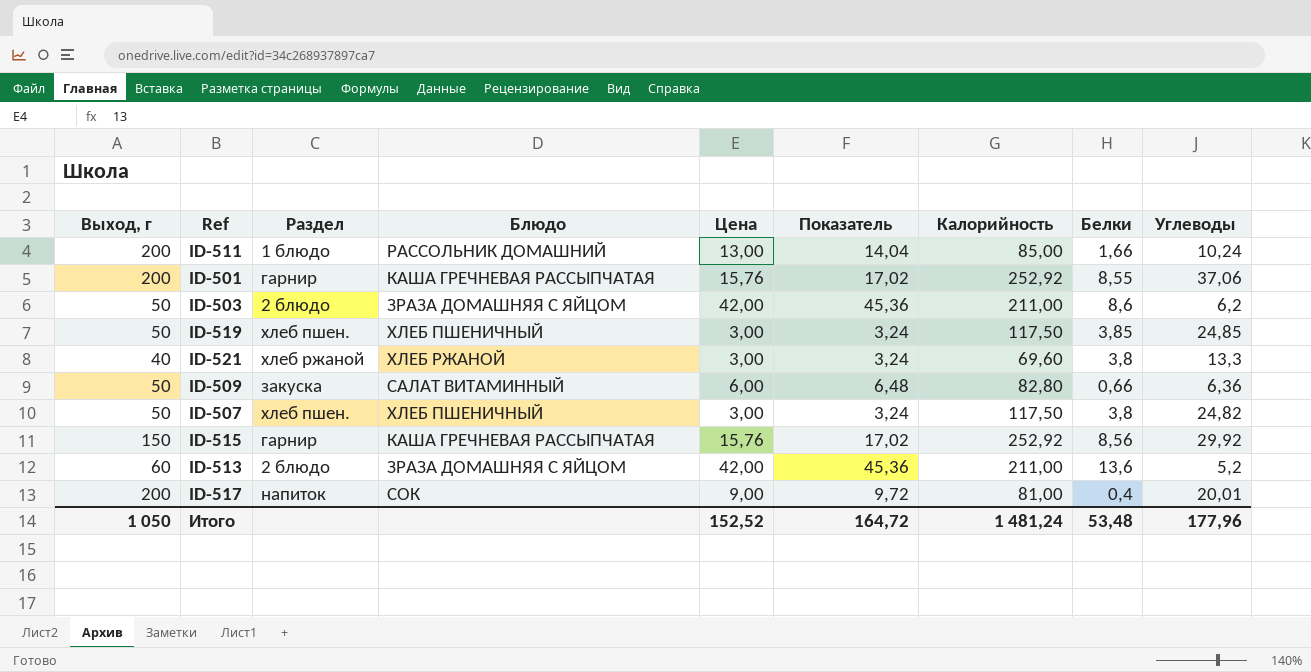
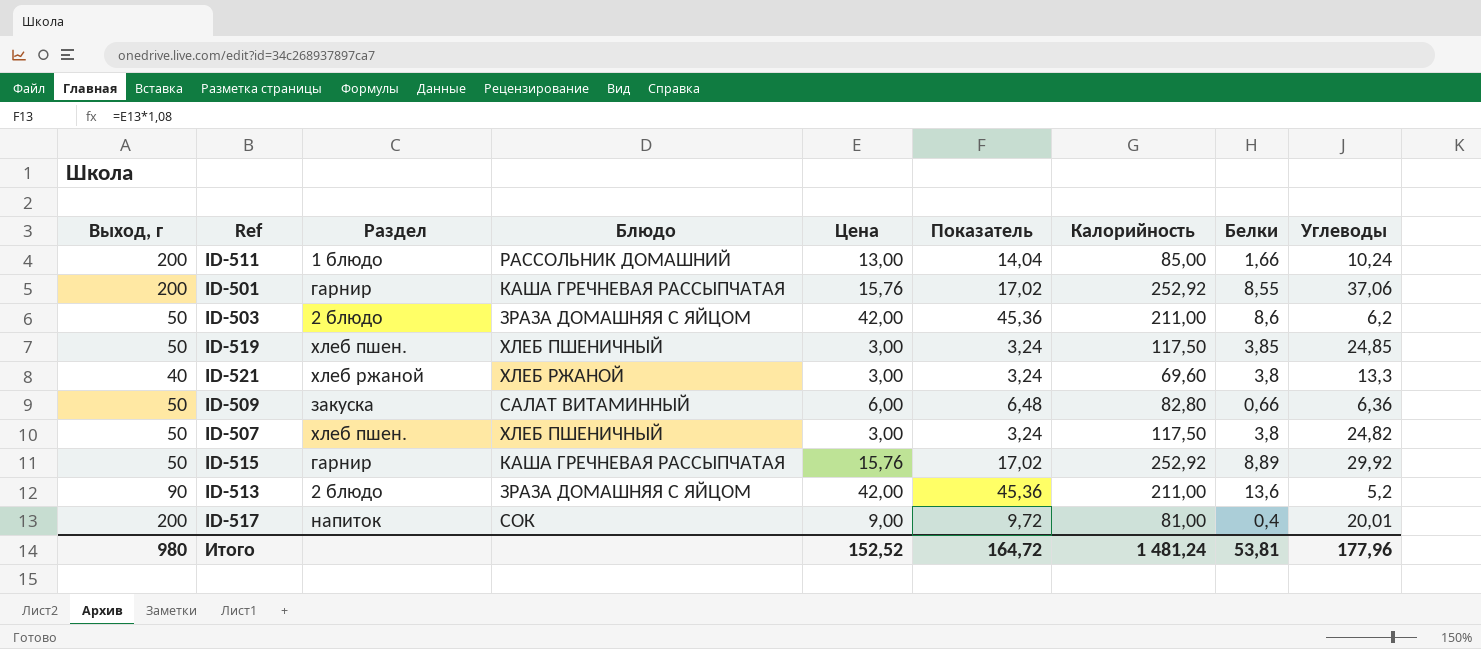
ID-515 | Выход, г: 150 -> 50
ID-515 | Белки: 8,56 -> 8,89
ID-513 | Выход, г: 60 -> 90
Итого | Выход, г: 1 050 -> 980
Итого | Белки: 53,48 -> 53,81

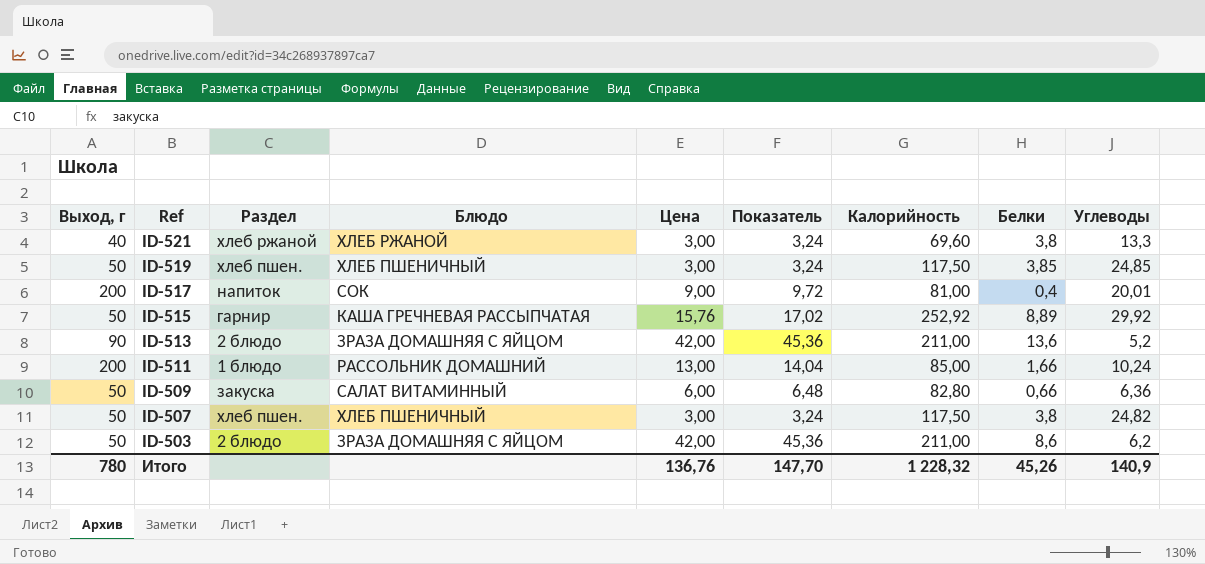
row order: none -> Ref descending
row ID-501: 200 | гарнир | КАША ГРЕЧНЕВАЯ РАССЫПЧАТАЯ | 15,76 | 17,02 | 252,92 | 8,55 | 37,06 -> none
Итого | Выход, г: 980 -> 780
Итого | Цена: 152,52 -> 136,76
Итого | Показатель: 164,72 -> 147,70
Итого | Калорийность: 1 481,24 -> 1 228,32
Итого | Белки: 53,81 -> 45,26
Итого | Углеводы: 177,96 -> 140,9

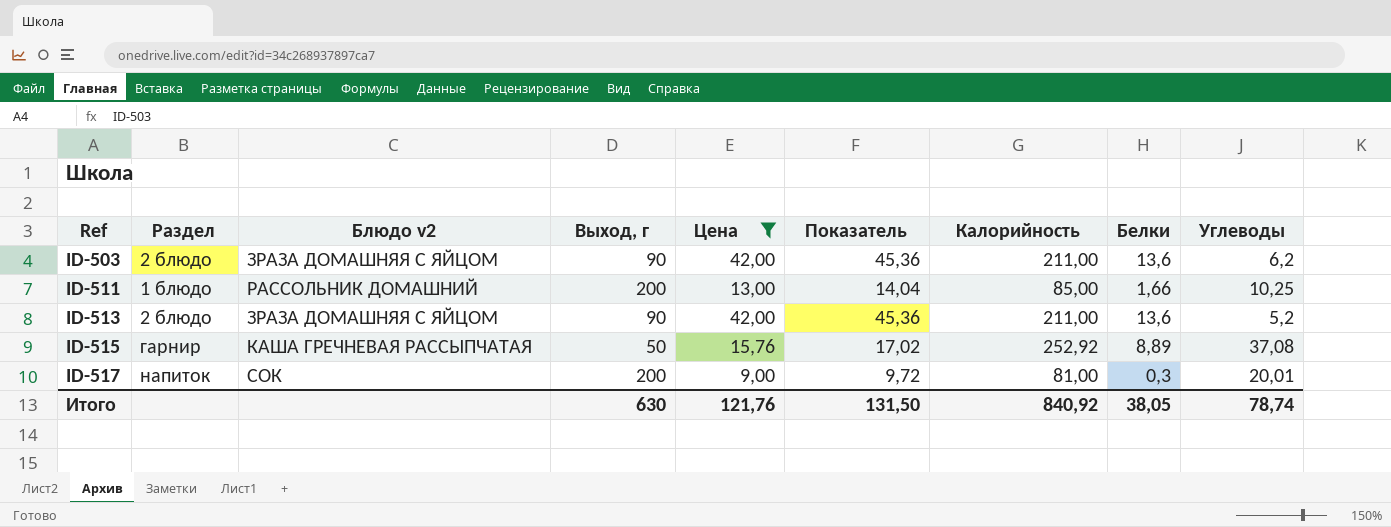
filter: none -> Цена >= 9,00
row order: Ref descending -> Ref ascending
column name: Блюдо -> Блюдо v2
column Выход, г | position: 1 -> 4
ID-503 | Выход, г: 50 -> 90
ID-503 | Белки: 8,6 -> 13,6
ID-511 | Углеводы: 10,24 -> 10,25
ID-515 | Углеводы: 29,92 -> 37,08
ID-517 | Белки: 0,4 -> 0,3
Итого | Выход, г: 780 -> 630
Итого | Цена: 136,76 -> 121,76
Итого | Показатель: 147,70 -> 131,50
Итого | Калорийность: 1 228,32 -> 840,92
Итого | Белки: 45,26 -> 38,05
Итого | Углеводы: 140,9 -> 78,74

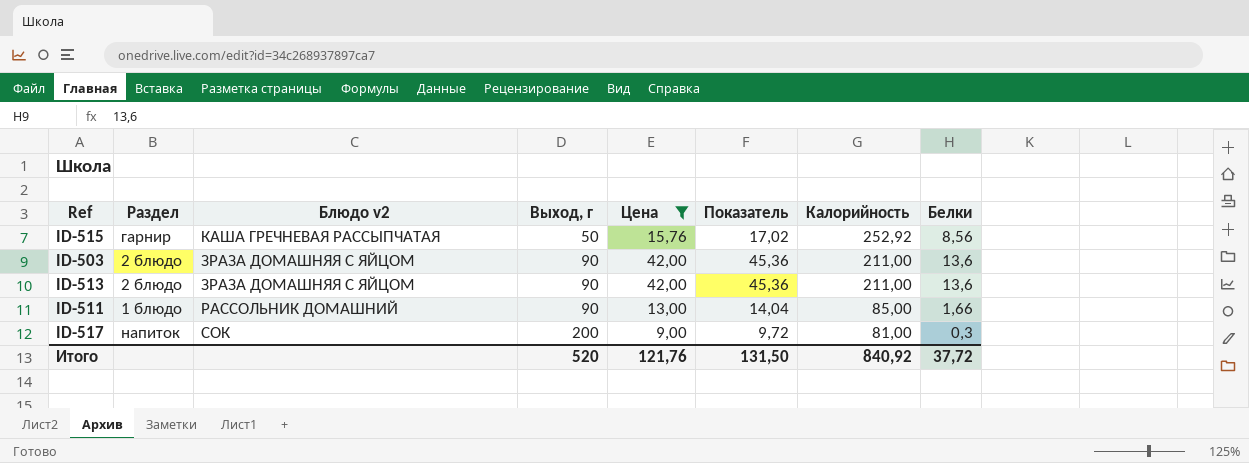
row order: Ref ascending -> Выход, г ascending
column Углеводы | position: 9 -> none
ID-515 | Белки: 8,89 -> 8,56
ID-511 | Выход, г: 200 -> 90
Итого | Выход, г: 630 -> 520
Итого | Белки: 38,05 -> 37,72

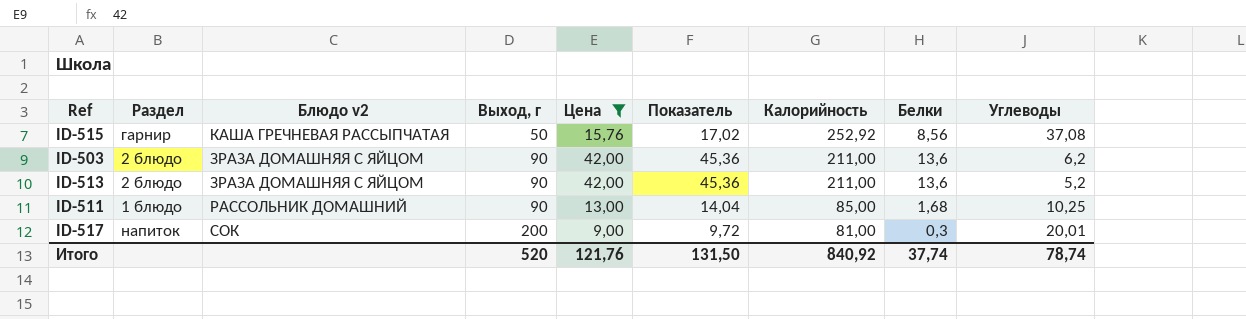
column Углеводы | position: none -> 9
ID-511 | Белки: 1,66 -> 1,68
Итого | Белки: 37,72 -> 37,74

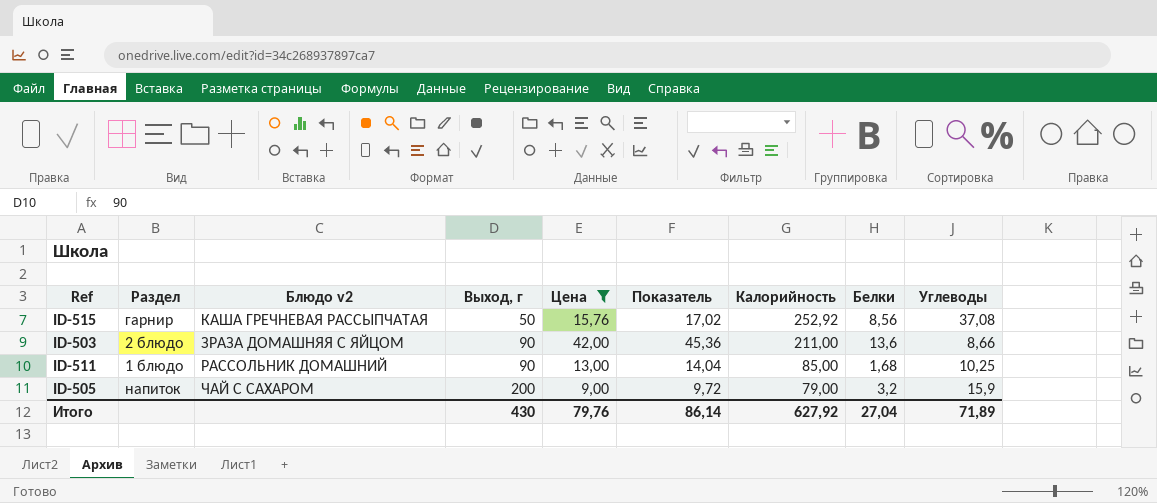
row ID-513: 2 блюдо | ЗРАЗА ДОМАШНЯЯ С ЯЙЦОМ | 90 | 42,00 | 45,36 | 211,00 | 13,6 | 5,2 -> none
row ID-517: напиток | СОК | 200 | 9,00 | 9,72 | 81,00 | 0,3 | 20,01 -> none
ID-503 | Углеводы: 6,2 -> 8,66
row ID-505: none -> напиток | ЧАЙ С САХАРОМ | 200 | 9,00 | 9,72 | 79,00 | 3,2 | 15,9
Итого | Выход, г: 520 -> 430
Итого | Цена: 121,76 -> 79,76
Итого | Показатель: 131,50 -> 86,14
Итого | Калорийность: 840,92 -> 627,92
Итого | Белки: 37,74 -> 27,04
Итого | Углеводы: 78,74 -> 71,89

